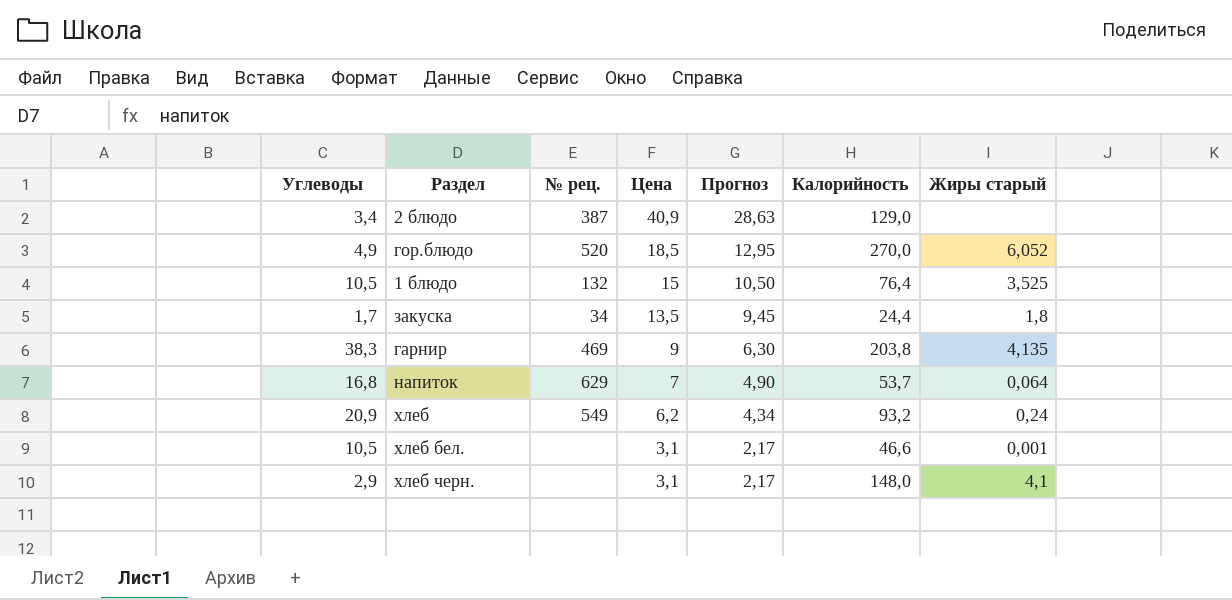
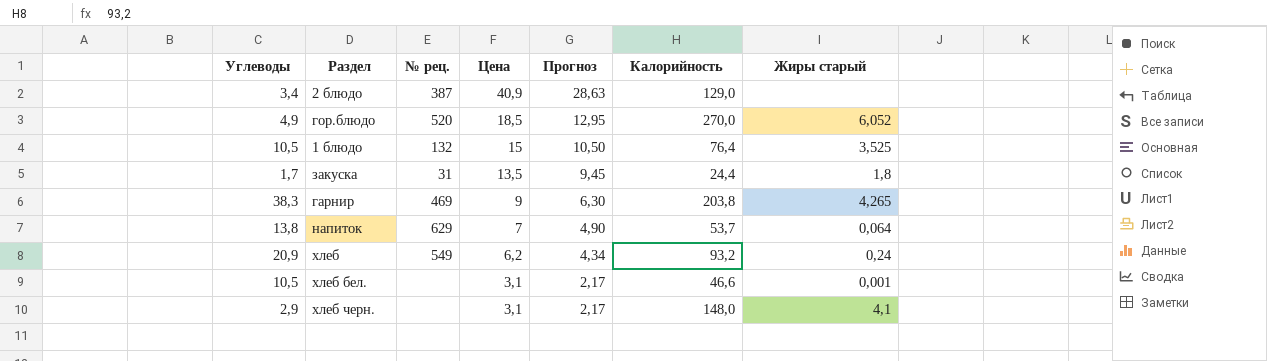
закуска | № рец.: 34 -> 31
гарнир | Жиры старый: 4,135 -> 4,265
напиток | Углеводы: 16,8 -> 13,8

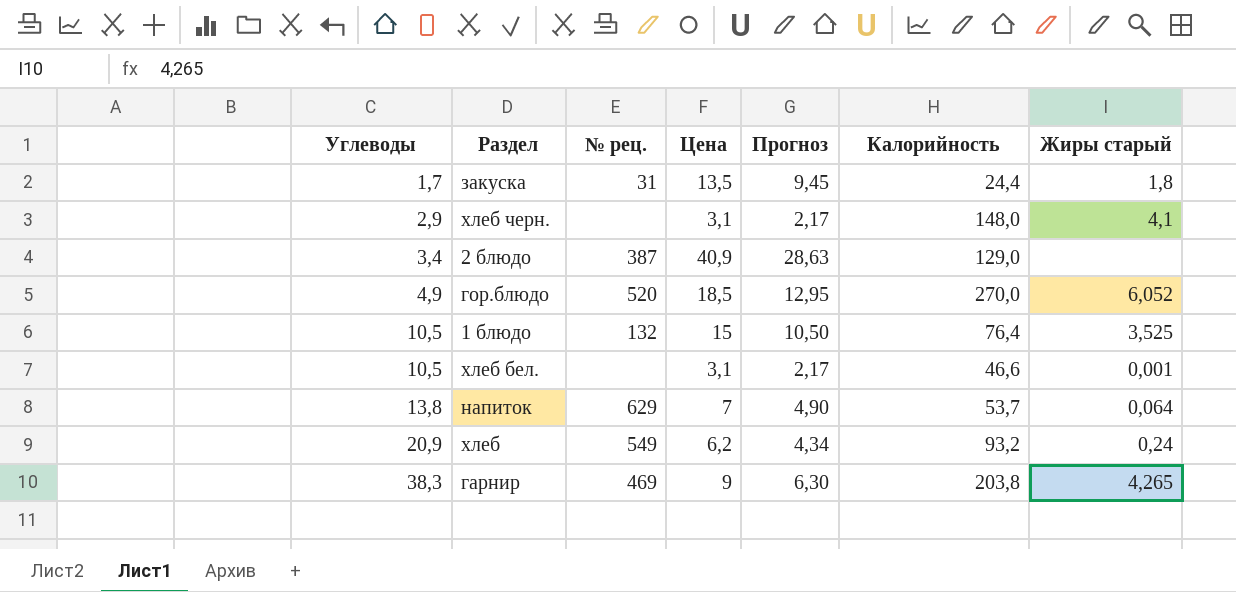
row order: Цена descending -> Углеводы ascending

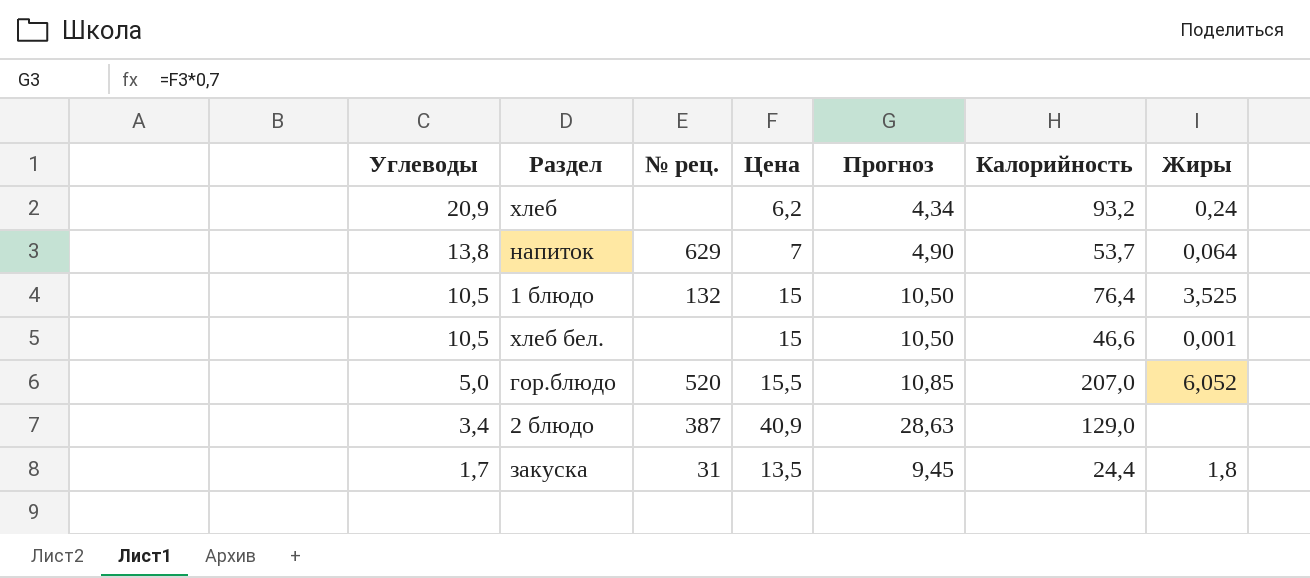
row order: Углеводы ascending -> Углеводы descending
column name: Жиры старый -> Жиры
row хлеб черн.: 2,9 | none | 3,1 | 2,17 | 148,0 | 4,1 -> none
row гарнир: 38,3 | 469 | 9 | 6,30 | 203,8 | 4,265 -> none
хлеб | № рец.: 549 -> none
хлеб бел. | Цена: 3,1 -> 15
хлеб бел. | Прогноз: 2,17 -> 10,50
гор.блюдо | Углеводы: 4,9 -> 5,0
гор.блюдо | Цена: 18,5 -> 15,5
гор.блюдо | Прогноз: 12,95 -> 10,85
гор.блюдо | Калорийность: 270,0 -> 207,0

